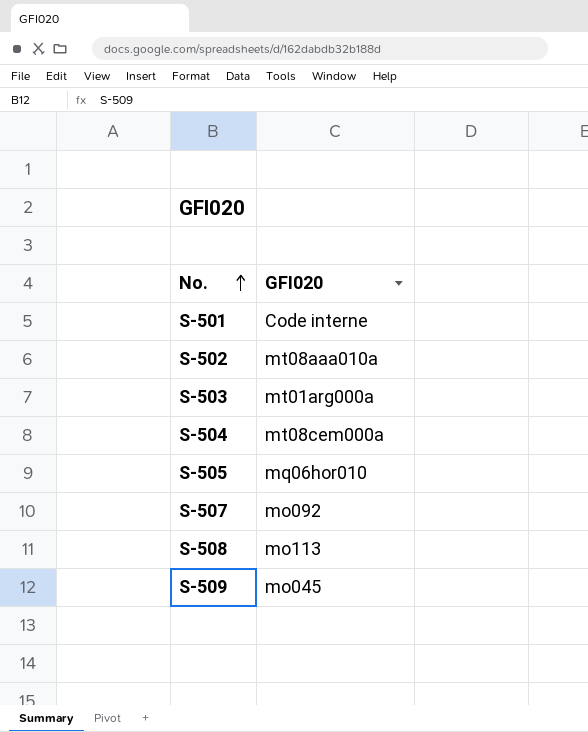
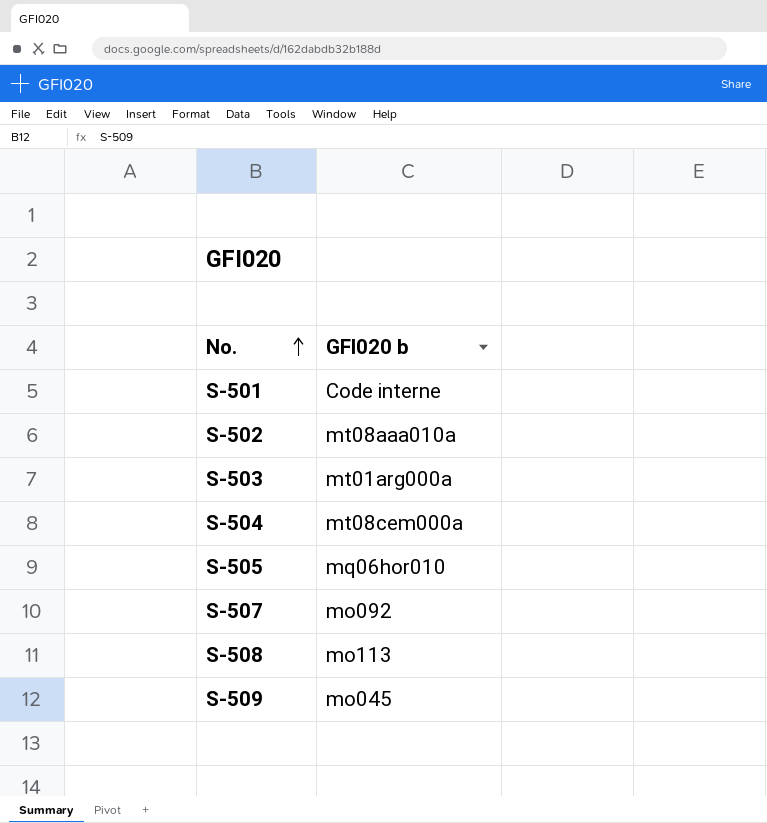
column name: GFI020 -> GFI020 b

